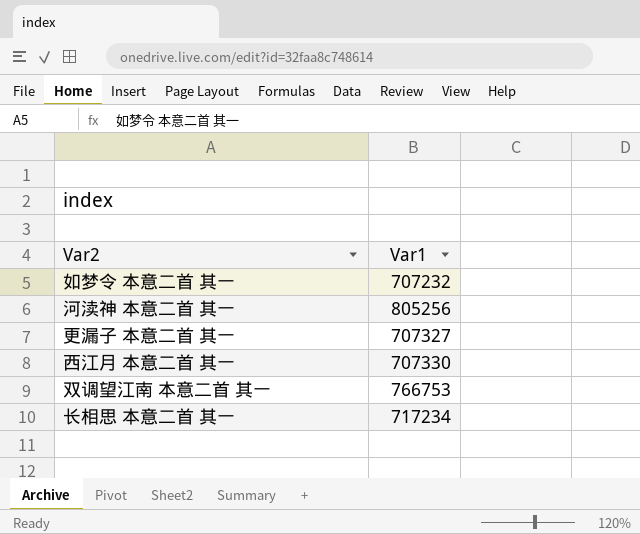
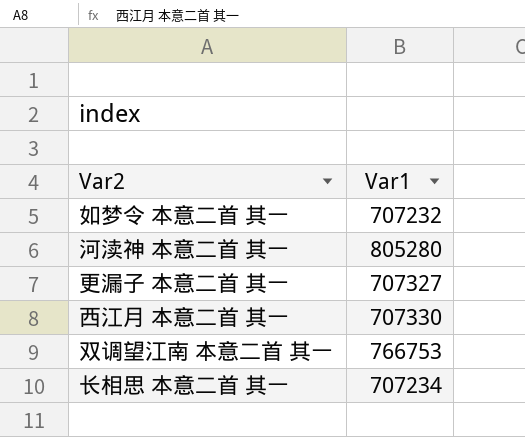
河渎神 本意二首 其一 | Var1: 805256 -> 805280
长相思 本意二首 其一 | Var1: 717234 -> 707234

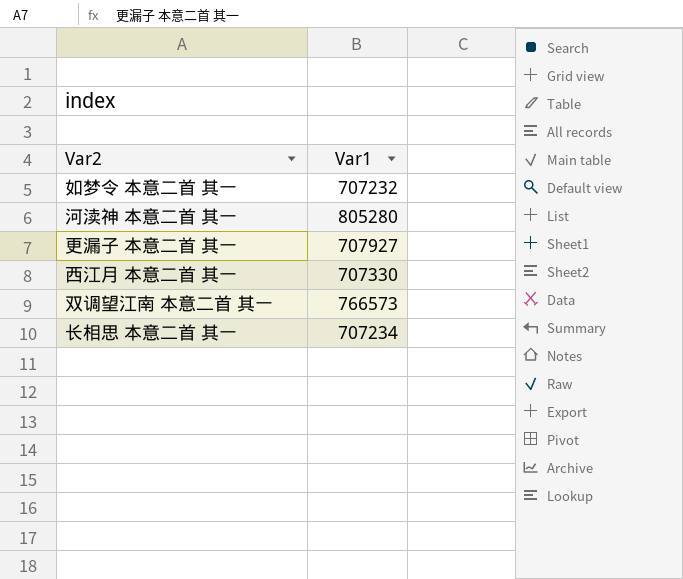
更漏子 本意二首 其一 | Var1: 707327 -> 707927
双调望江南 本意二首 其一 | Var1: 766753 -> 766573

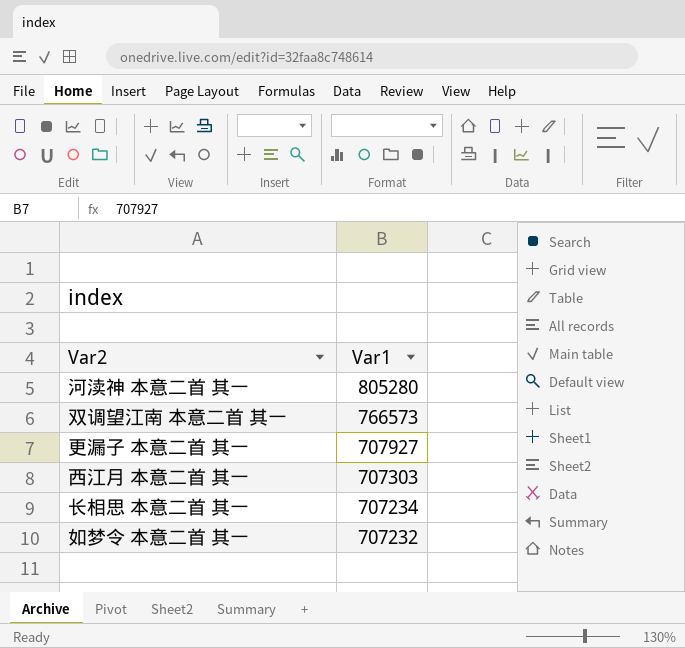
row order: none -> Var1 descending
西江月 本意二首 其一 | Var1: 707330 -> 707303

